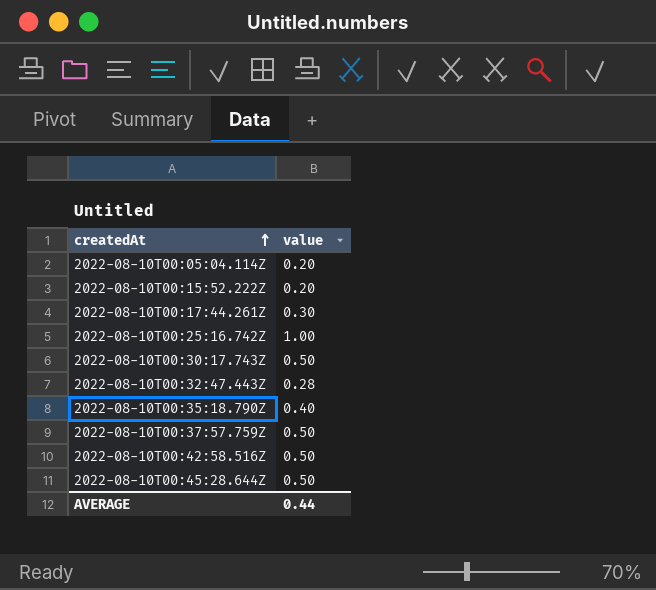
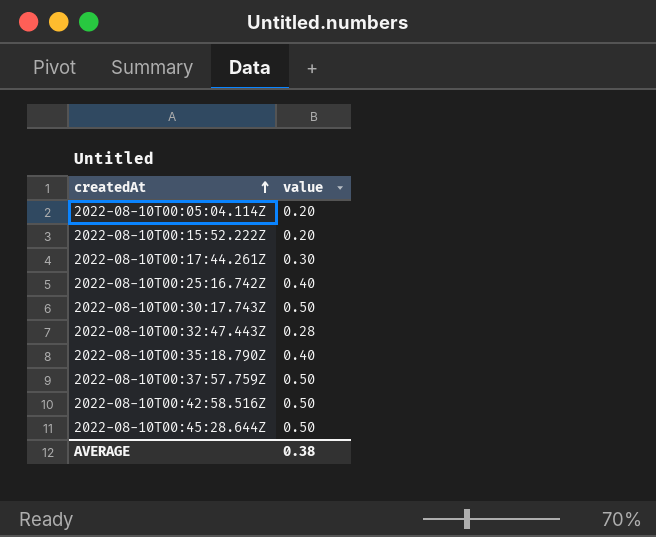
2022-08-10T00:25:16.742Z | value: 1.00 -> 0.40
AVERAGE | value: 0.44 -> 0.38

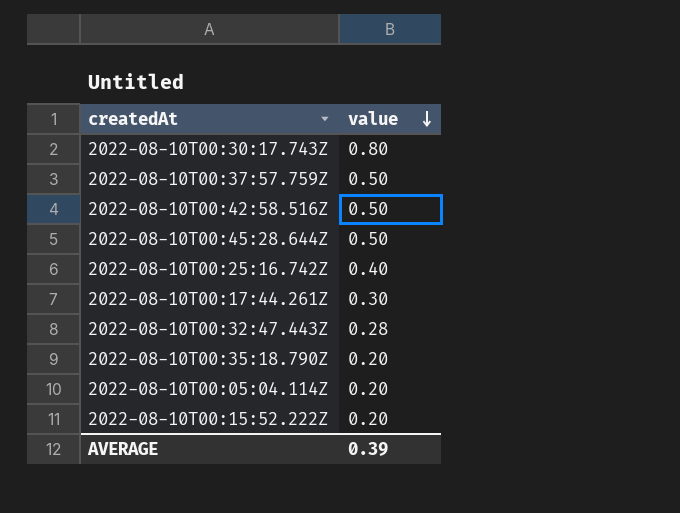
row order: createdAt ascending -> value descending
2022-08-10T00:30:17.743Z | value: 0.50 -> 0.80
2022-08-10T00:35:18.790Z | value: 0.40 -> 0.20
AVERAGE | value: 0.38 -> 0.39

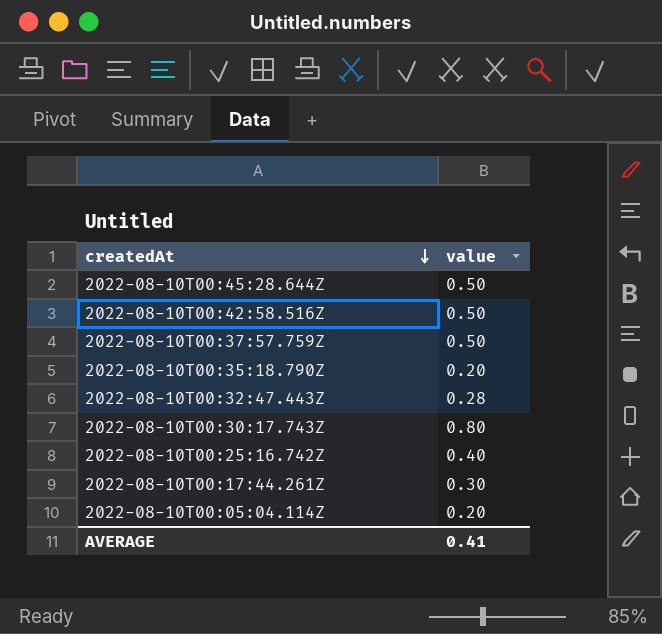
row order: value descending -> createdAt descending
row 2022-08-10T00:15:52.222Z: 0.20 -> none
AVERAGE | value: 0.39 -> 0.41

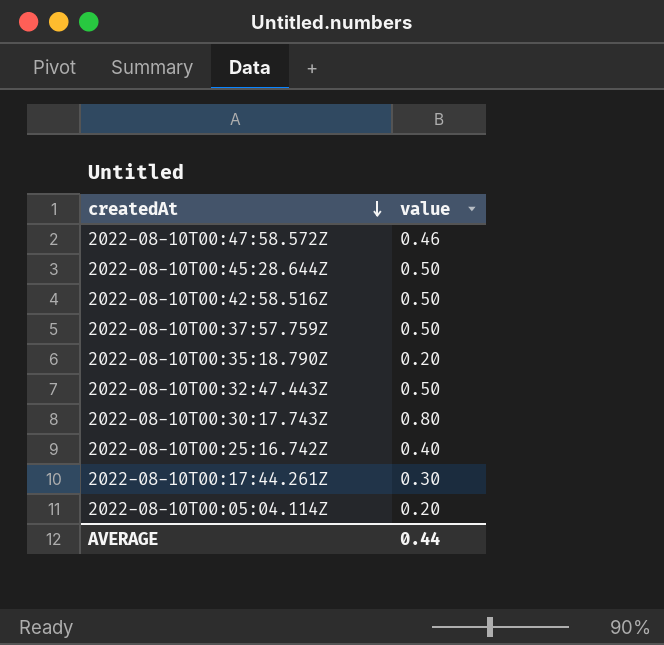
row 2022-08-10T00:47:58.572Z: none -> 0.46
2022-08-10T00:32:47.443Z | value: 0.28 -> 0.50
AVERAGE | value: 0.41 -> 0.44

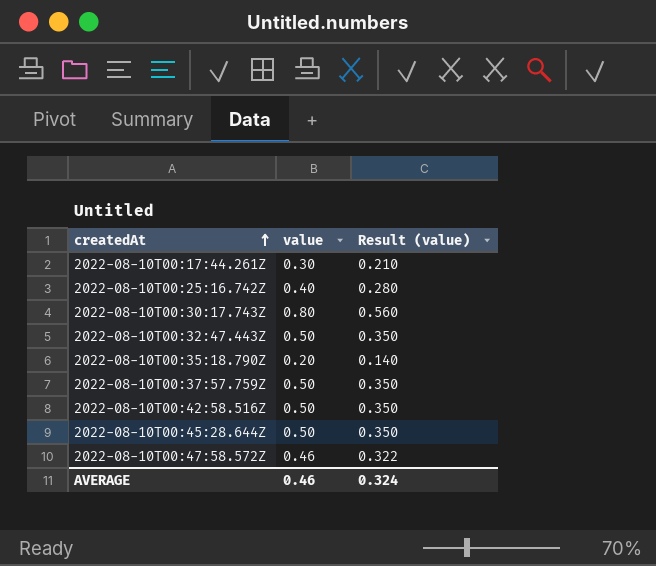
row order: createdAt descending -> createdAt ascending
column Result (value) | formula: none -> [value] * 0.7
row 2022-08-10T00:05:04.114Z: 0.20 -> none
AVERAGE | value: 0.44 -> 0.46

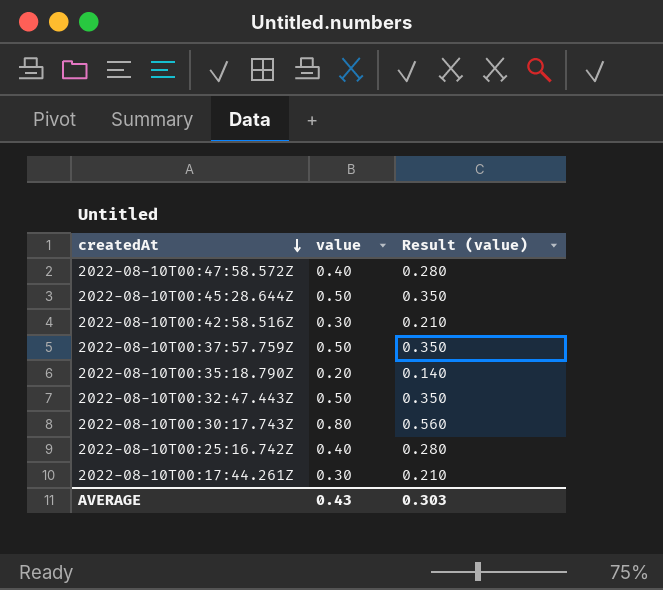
row order: createdAt ascending -> createdAt descending
2022-08-10T00:47:58.572Z | value: 0.46 -> 0.40
2022-08-10T00:47:58.572Z | Result (value): 0.322 -> 0.280
2022-08-10T00:42:58.516Z | value: 0.50 -> 0.30
2022-08-10T00:42:58.516Z | Result (value): 0.350 -> 0.210
AVERAGE | value: 0.46 -> 0.43
AVERAGE | Result (value): 0.324 -> 0.303

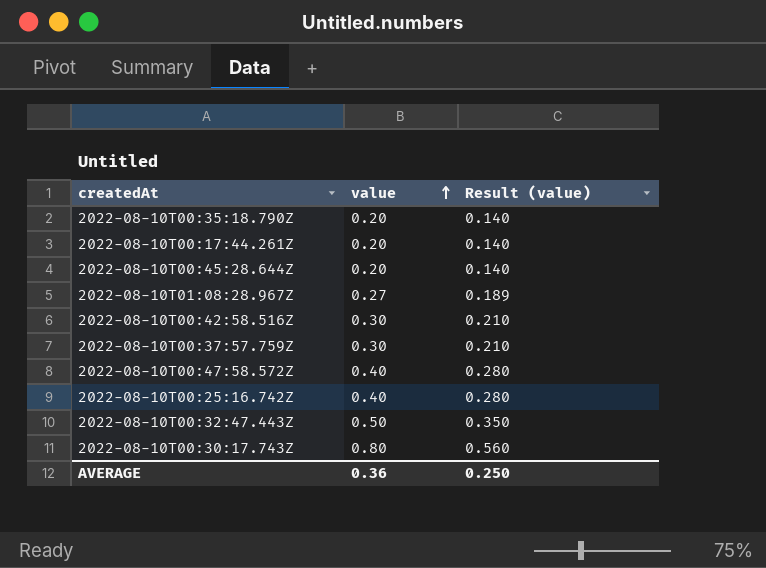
row order: createdAt descending -> value ascending
2022-08-10T00:17:44.261Z | value: 0.30 -> 0.20
2022-08-10T00:17:44.261Z | Result (value): 0.210 -> 0.140
2022-08-10T00:45:28.644Z | value: 0.50 -> 0.20
2022-08-10T00:45:28.644Z | Result (value): 0.350 -> 0.140
row 2022-08-10T01:08:28.967Z: none -> 0.27 | 0.189
2022-08-10T00:37:57.759Z | value: 0.50 -> 0.30
2022-08-10T00:37:57.759Z | Result (value): 0.350 -> 0.210
AVERAGE | value: 0.43 -> 0.36
AVERAGE | Result (value): 0.303 -> 0.250

